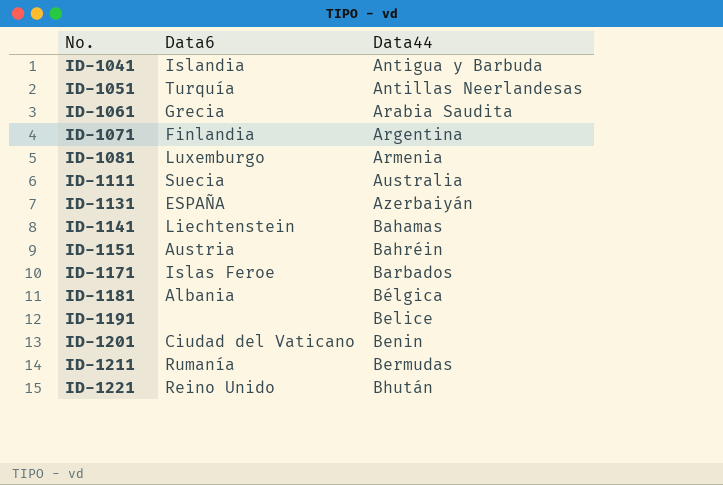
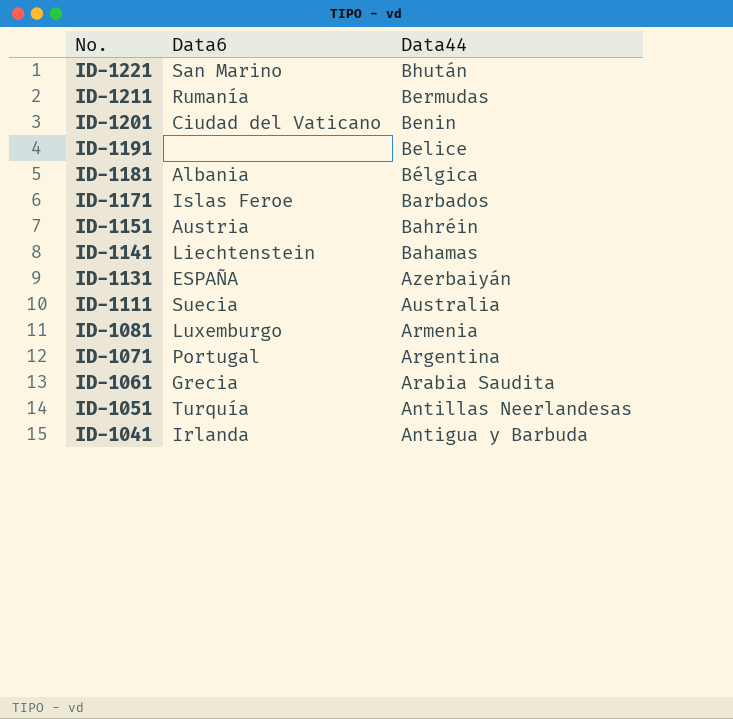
row order: No. ascending -> No. descending
ID-1221 | Data6: Reino Unido -> San Marino
ID-1071 | Data6: Finlandia -> Portugal
ID-1041 | Data6: Islandia -> Irlanda

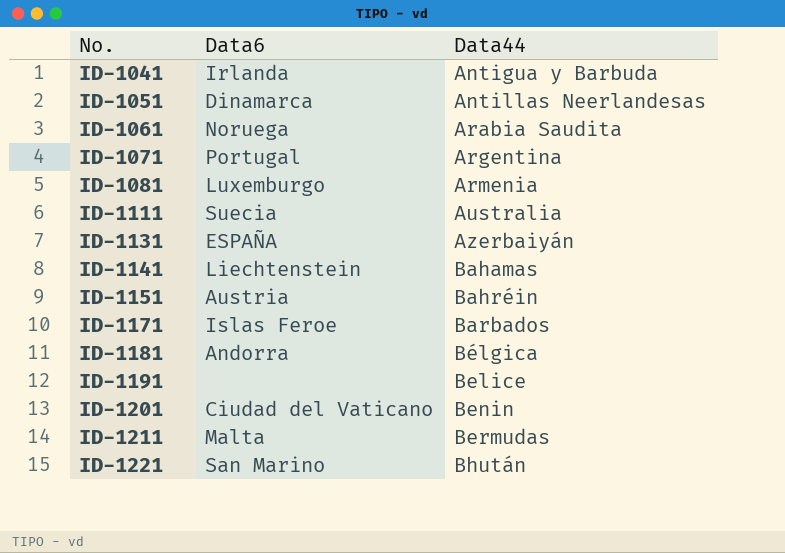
row order: No. descending -> No. ascending
ID-1051 | Data6: Turquía -> Dinamarca
ID-1061 | Data6: Grecia -> Noruega
ID-1181 | Data6: Albania -> Andorra
ID-1211 | Data6: Rumanía -> Malta

